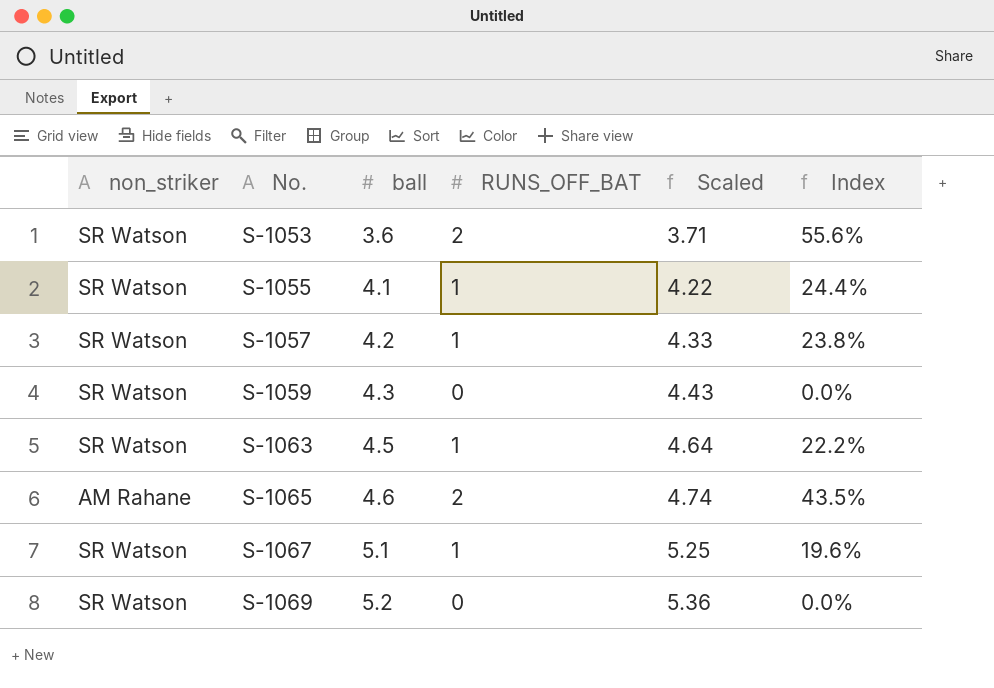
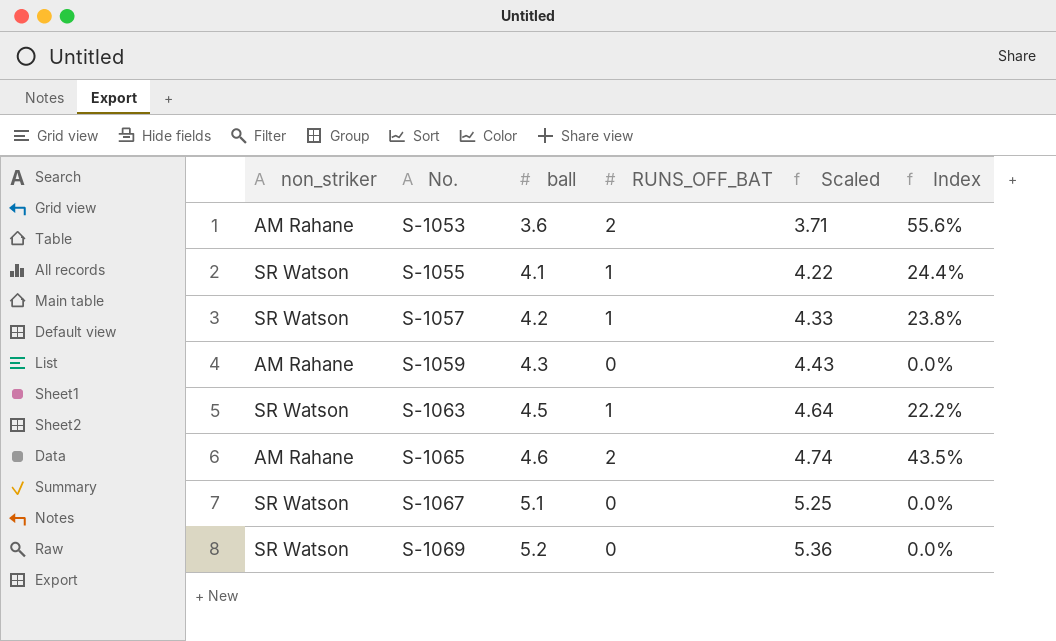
S-1053 | non_striker: SR Watson -> AM Rahane
S-1059 | non_striker: SR Watson -> AM Rahane
S-1067 | RUNS_OFF_BAT: 1 -> 0
S-1067 | Index: 19.6% -> 0.0%

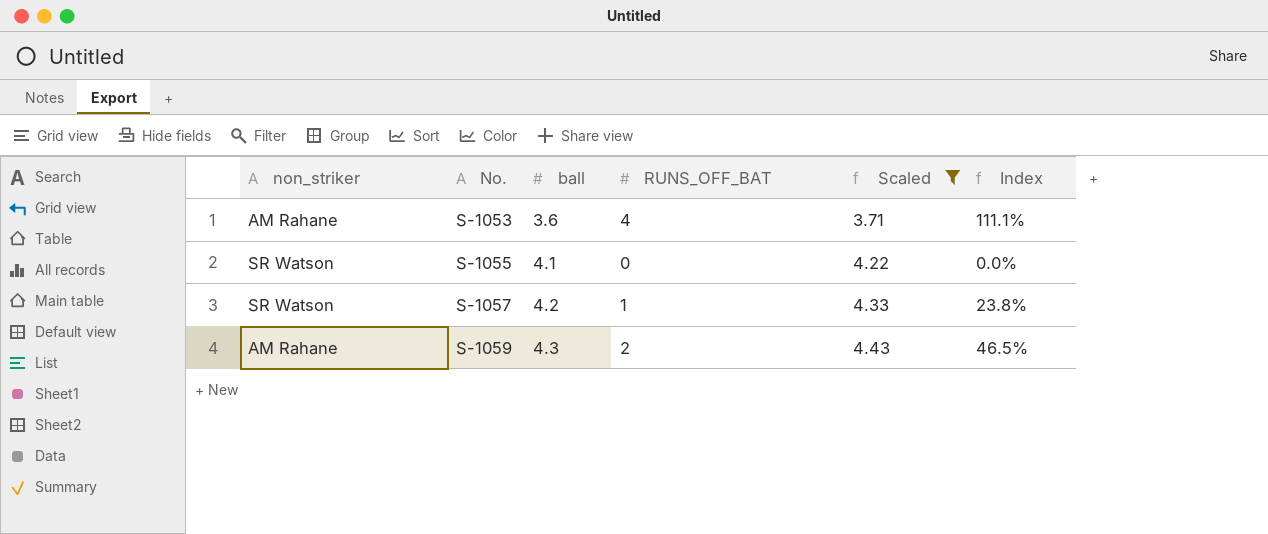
filter: none -> Scaled <= 4.43
S-1053 | RUNS_OFF_BAT: 2 -> 4
S-1053 | Index: 55.6% -> 111.1%
S-1055 | RUNS_OFF_BAT: 1 -> 0
S-1055 | Index: 24.4% -> 0.0%
S-1059 | RUNS_OFF_BAT: 0 -> 2
S-1059 | Index: 0.0% -> 46.5%

